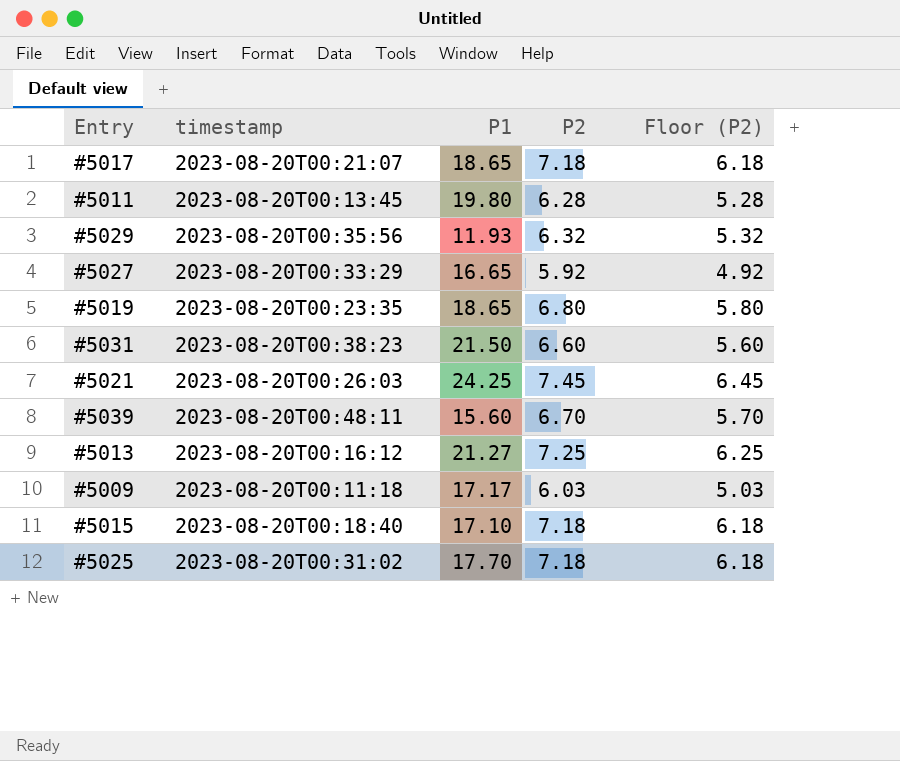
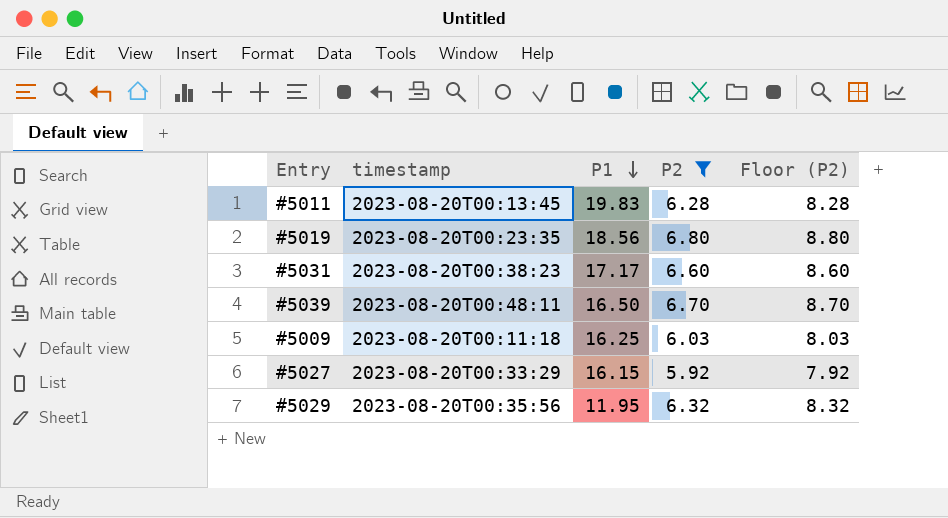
filter: none -> P2 <= 6.80
row order: none -> P1 descending
column Floor (P2) | formula: [P2] - 1 -> [P2] + 2
#5011 | P1: 19.80 -> 19.83
#5019 | P1: 18.65 -> 18.56
#5031 | P1: 21.50 -> 17.17
#5039 | P1: 15.60 -> 16.50
#5009 | P1: 17.17 -> 16.25
#5027 | P1: 16.65 -> 16.15
#5029 | P1: 11.93 -> 11.95

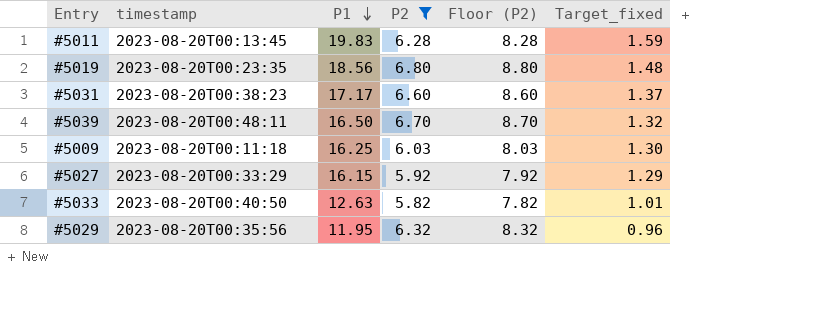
column Target_fixed | formula: none -> [P1] * 0.08
row #5033: none -> 2023-08-20T00:40:50 | 12.63 | 5.82 | 7.82 | 1.01

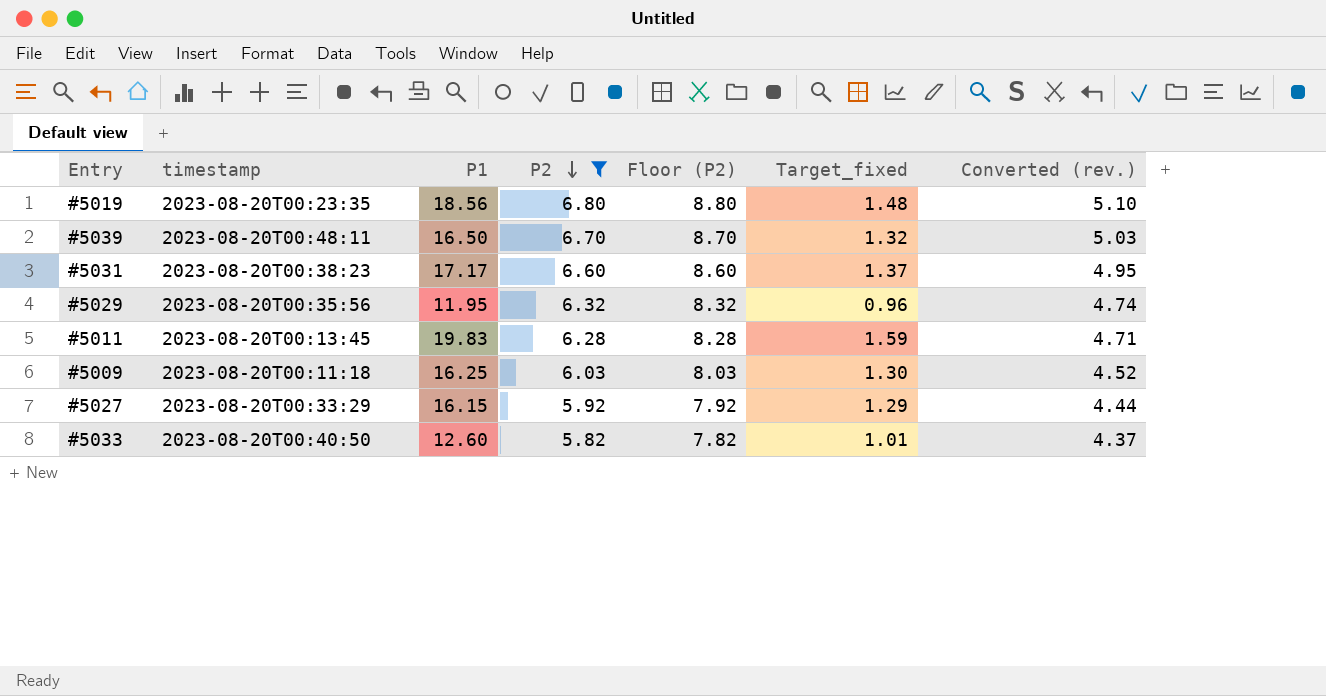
row order: P1 descending -> P2 descending
column Converted (rev.) | formula: none -> [P2] * 0.75
#5033 | P1: 12.63 -> 12.60

